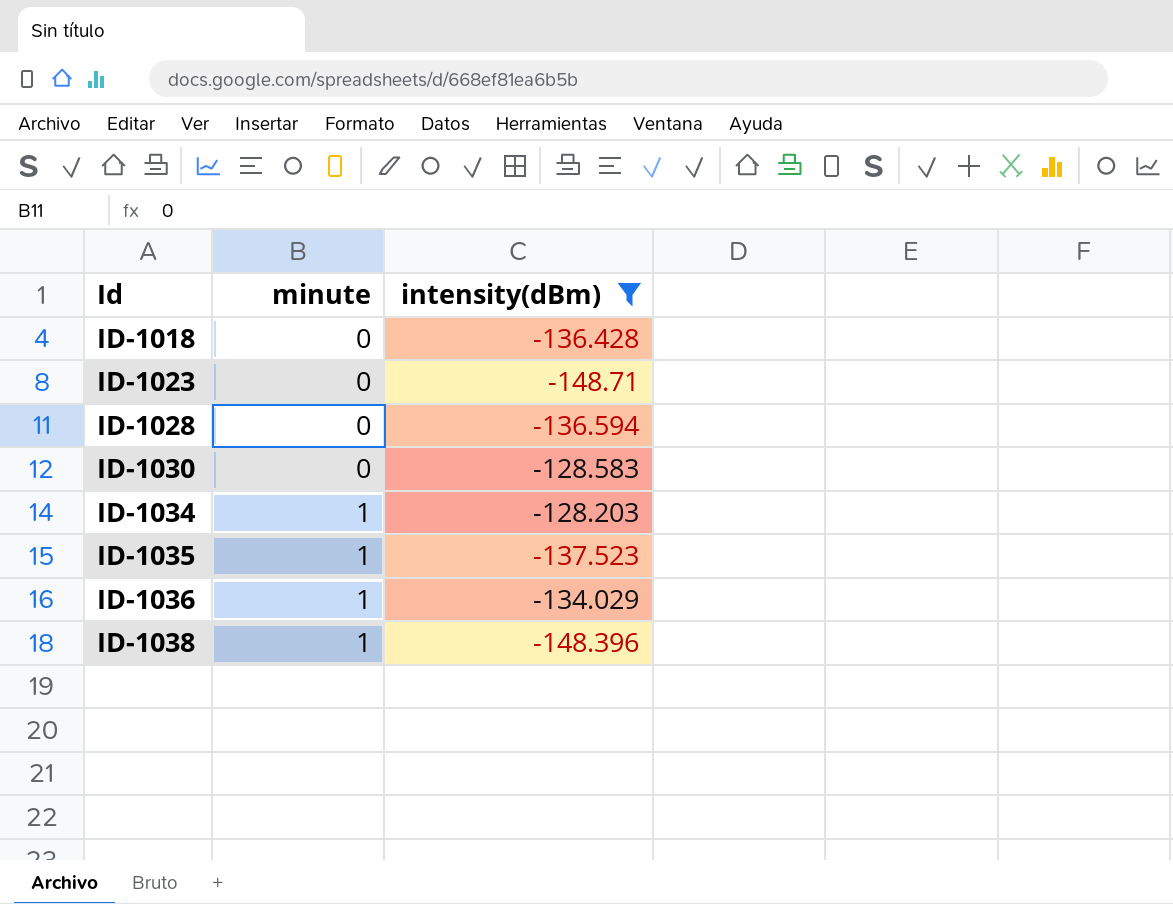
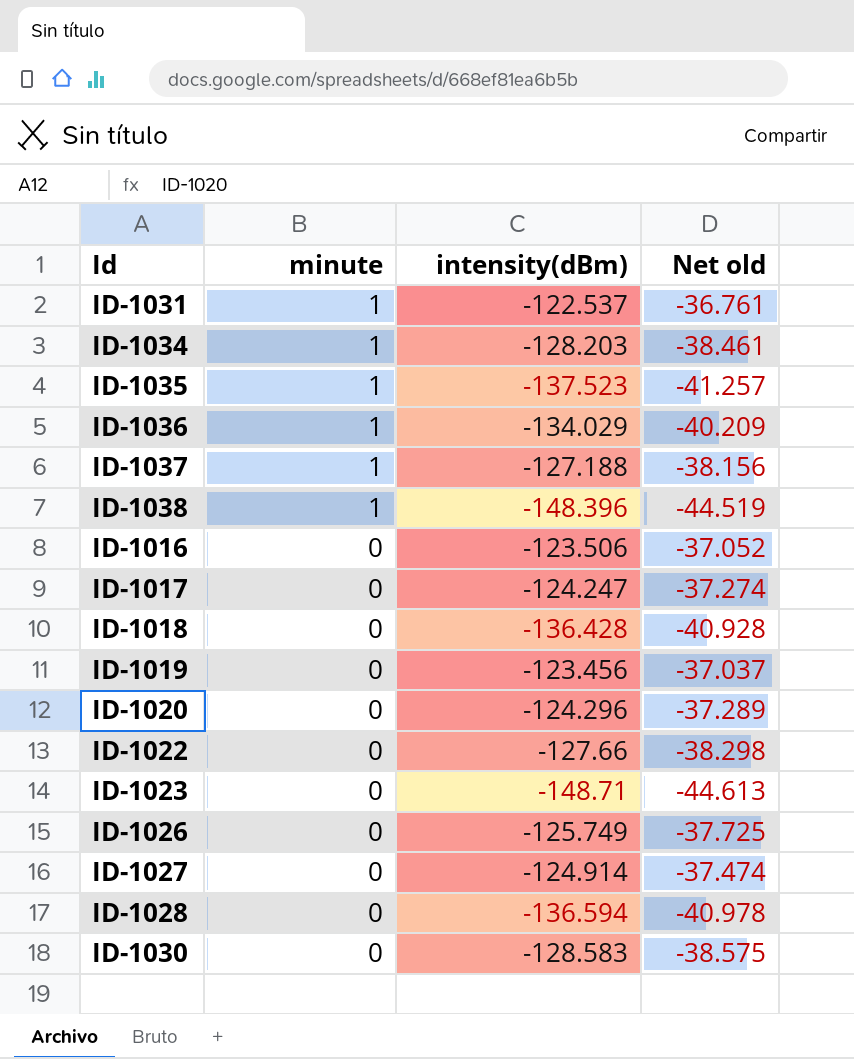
filter: intensity(dBm) <= -128.203 -> none
row order: Id ascending -> minute descending
column Net old | formula: none -> [intensity(dBm)] * 0.3

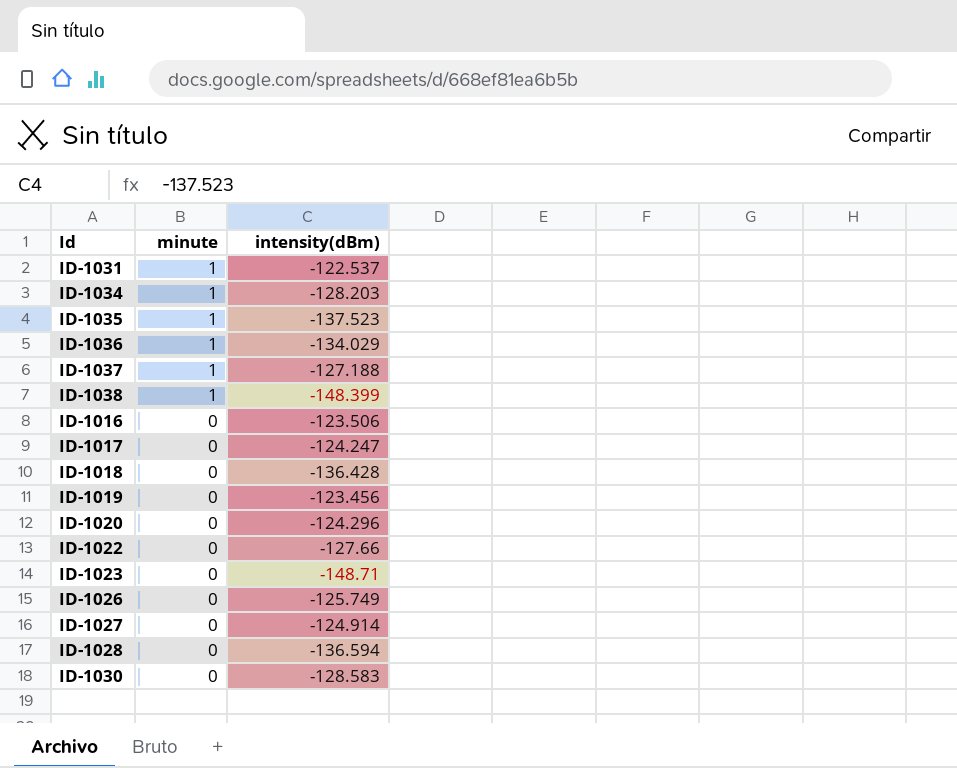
column Net old | formula: [intensity(dBm)] * 0.3 -> none
ID-1038 | intensity(dBm): -148.396 -> -148.399

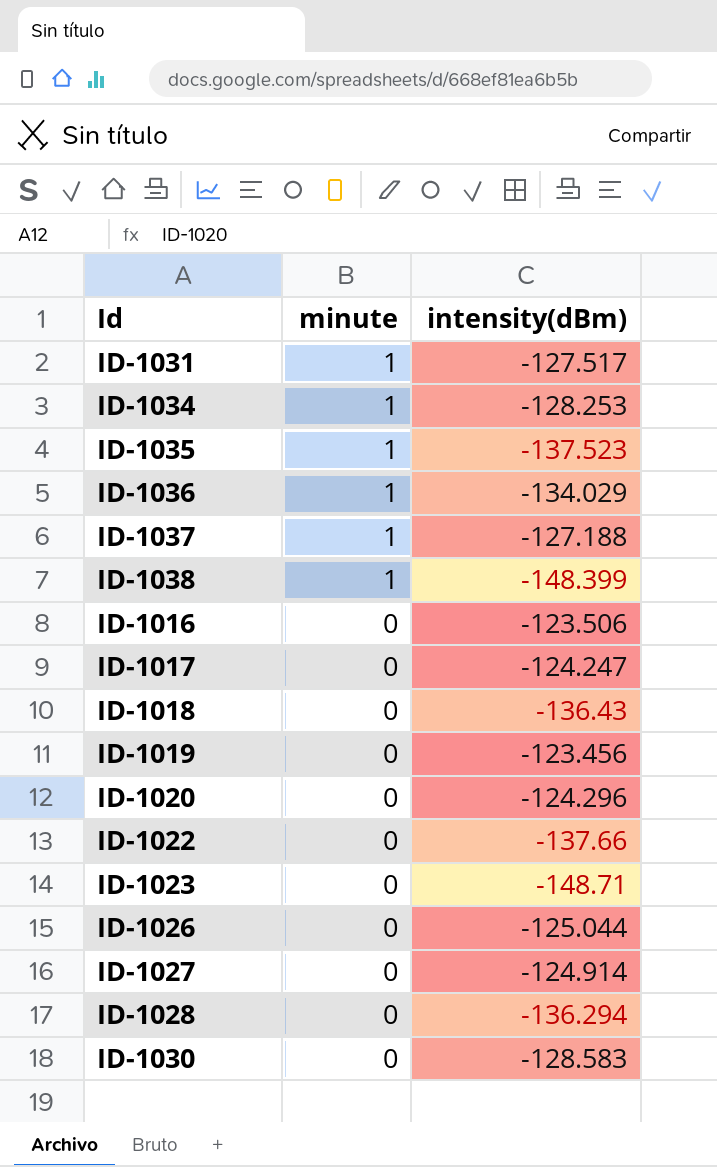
ID-1031 | intensity(dBm): -122.537 -> -127.517
ID-1034 | intensity(dBm): -128.203 -> -128.253
ID-1018 | intensity(dBm): -136.428 -> -136.43
ID-1022 | intensity(dBm): -127.66 -> -137.66
ID-1026 | intensity(dBm): -125.749 -> -125.044
ID-1028 | intensity(dBm): -136.594 -> -136.294

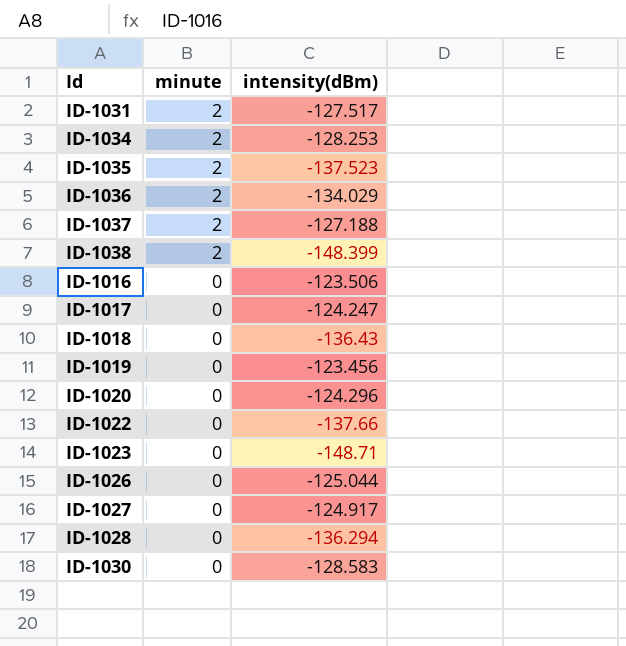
ID-1031 | minute: 1 -> 2
ID-1034 | minute: 1 -> 2
ID-1035 | minute: 1 -> 2
ID-1036 | minute: 1 -> 2
ID-1037 | minute: 1 -> 2
ID-1038 | minute: 1 -> 2
ID-1027 | intensity(dBm): -124.914 -> -124.917

